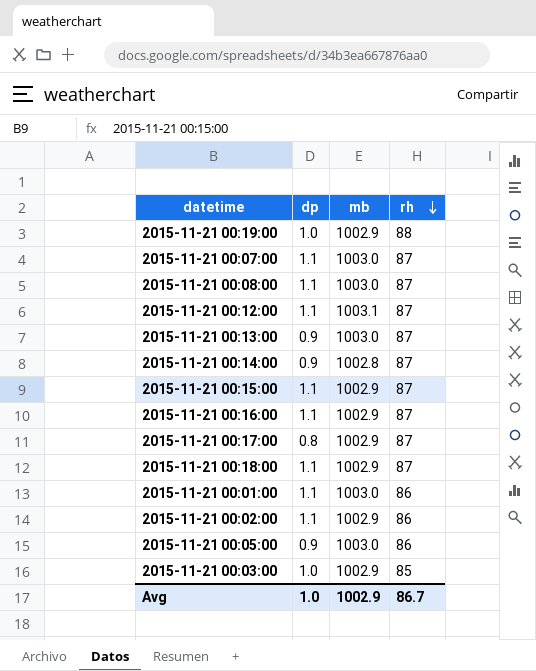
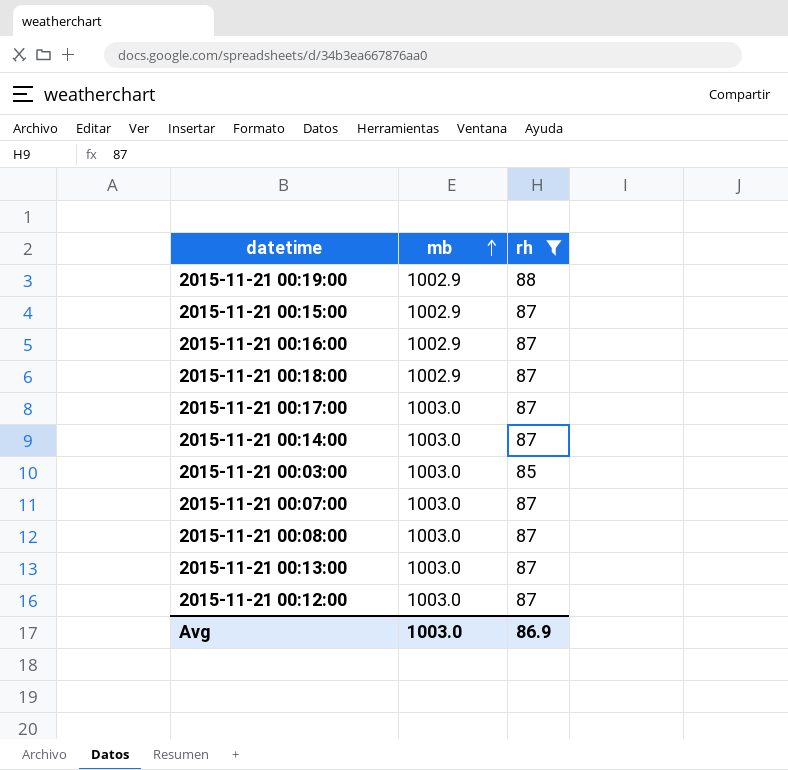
filter: none -> rh != 86
row order: rh descending -> mb ascending
column dp | position: 2 -> none
2015-11-21 00:17:00 | mb: 1002.9 -> 1003.0
2015-11-21 00:14:00 | mb: 1002.8 -> 1003.0
2015-11-21 00:03:00 | mb: 1002.9 -> 1003.0
2015-11-21 00:12:00 | mb: 1003.1 -> 1003.0
Avg | mb: 1002.9 -> 1003.0
Avg | rh: 86.7 -> 86.9

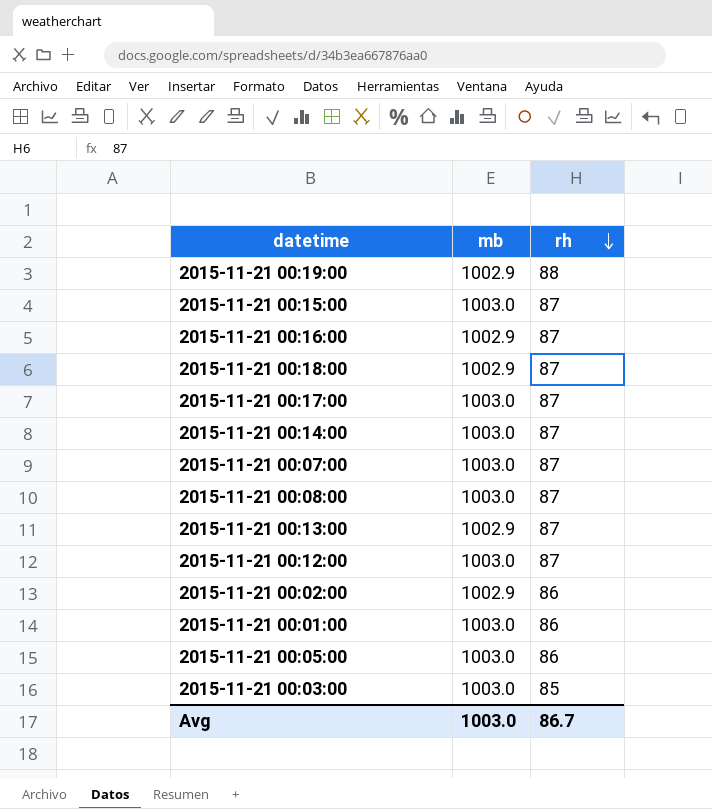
filter: rh != 86 -> none
row order: mb ascending -> rh descending
2015-11-21 00:15:00 | mb: 1002.9 -> 1003.0
2015-11-21 00:13:00 | mb: 1003.0 -> 1002.9
Avg | rh: 86.9 -> 86.7

